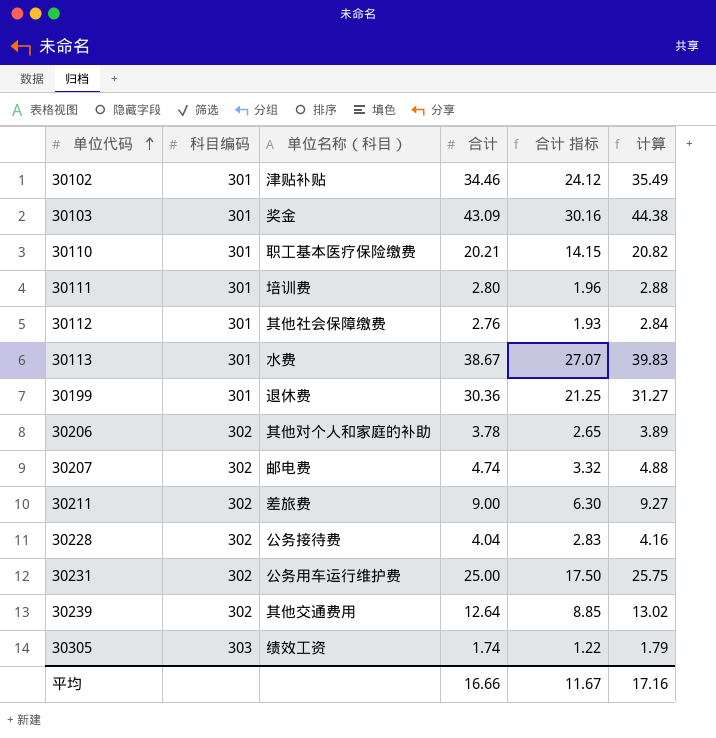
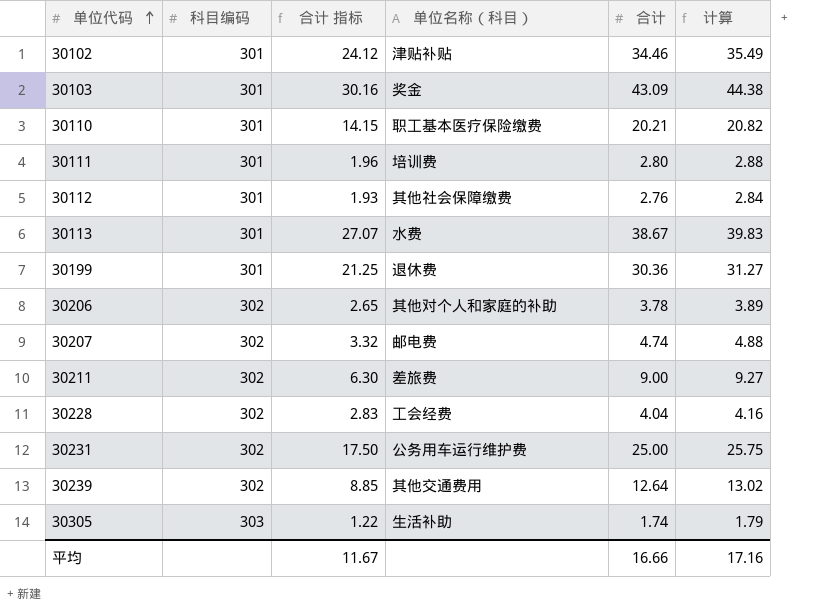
column 合计 指标 | position: 5 -> 3
30228 | 单位名称（科目）: 公务接待费 -> 工会经费
30305 | 单位名称（科目）: 绩效工资 -> 生活补助

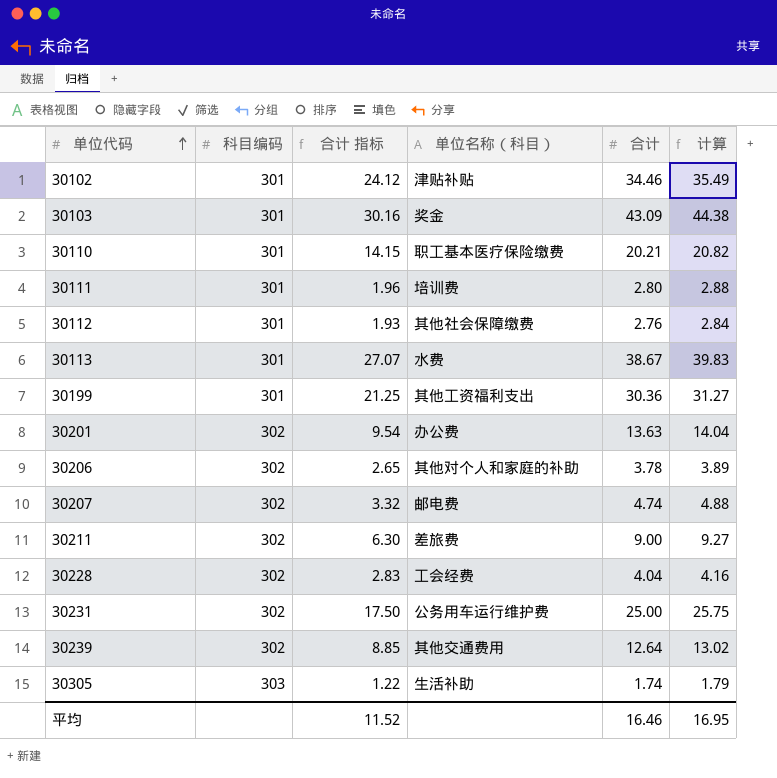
30199 | 单位名称（科目）: 退休费 -> 其他工资福利支出
row 30201: none -> 302 | 9.54 | 办公费 | 13.63 | 14.04
平均 | 合计 指标: 11.67 -> 11.52
平均 | 合计: 16.66 -> 16.46
平均 | 计算: 17.16 -> 16.95

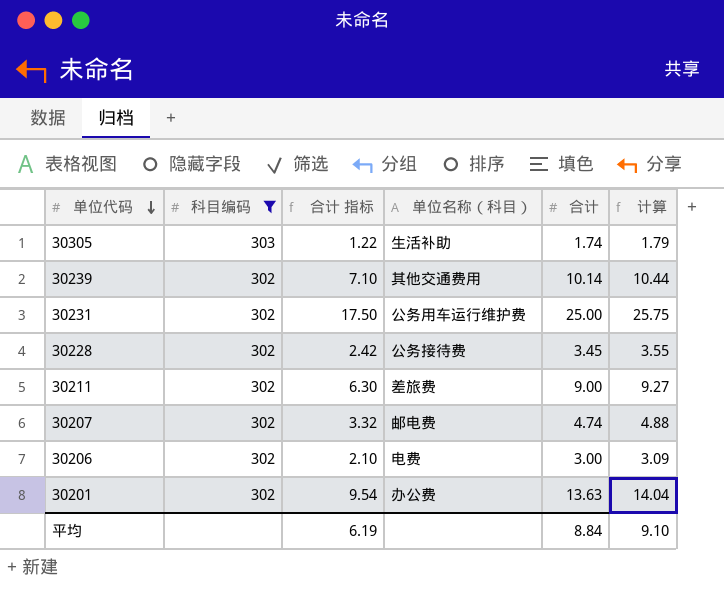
filter: none -> 科目编码 != 301
row order: 单位代码 ascending -> 单位代码 descending
30239 | 合计 指标: 8.85 -> 7.10
30239 | 合计: 12.64 -> 10.14
30239 | 计算: 13.02 -> 10.44
30228 | 合计 指标: 2.83 -> 2.42
30228 | 单位名称（科目）: 工会经费 -> 公务接待费
30228 | 合计: 4.04 -> 3.45
30228 | 计算: 4.16 -> 3.55
30206 | 合计 指标: 2.65 -> 2.10
30206 | 单位名称（科目）: 其他对个人和家庭的补助 -> 电费
30206 | 合计: 3.78 -> 3.00
30206 | 计算: 3.89 -> 3.09
平均 | 合计 指标: 11.52 -> 6.19
平均 | 合计: 16.46 -> 8.84
平均 | 计算: 16.95 -> 9.10

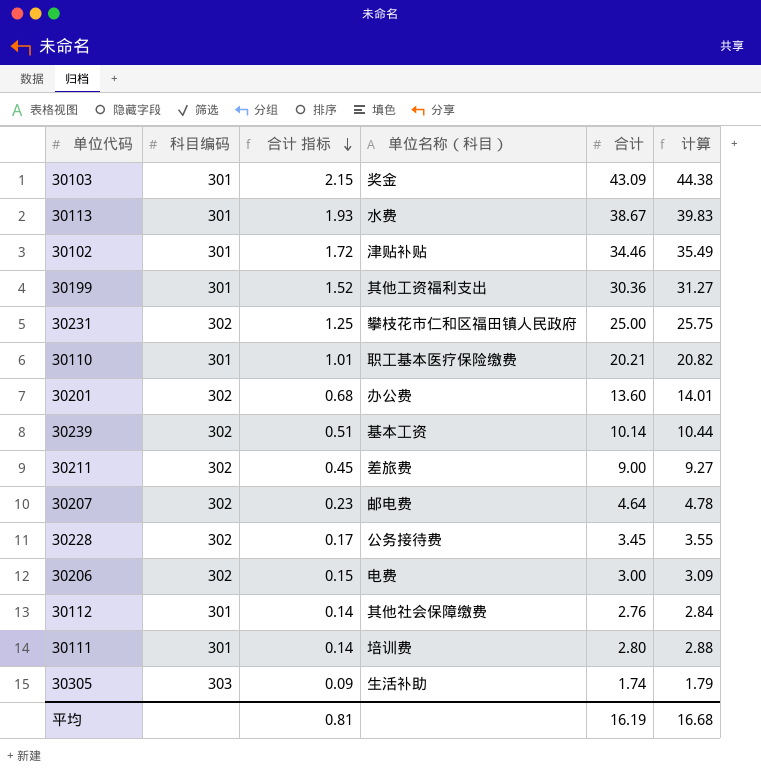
filter: 科目编码 != 301 -> none
row order: 单位代码 descending -> 合计 指标 descending
column 合计 指标 | formula: [合计] * 0.7 -> [合计] * 0.05
30231 | 单位名称（科目）: 公务用车运行维护费 -> 攀枝花市仁和区福田镇人民政府
30201 | 合计: 13.63 -> 13.60
30201 | 计算: 14.04 -> 14.01
30239 | 单位名称（科目）: 其他交通费用 -> 基本工资
30207 | 合计: 4.74 -> 4.64
30207 | 计算: 4.88 -> 4.78
平均 | 合计 指标: 6.19 -> 0.81
平均 | 合计: 8.84 -> 16.19
平均 | 计算: 9.10 -> 16.68

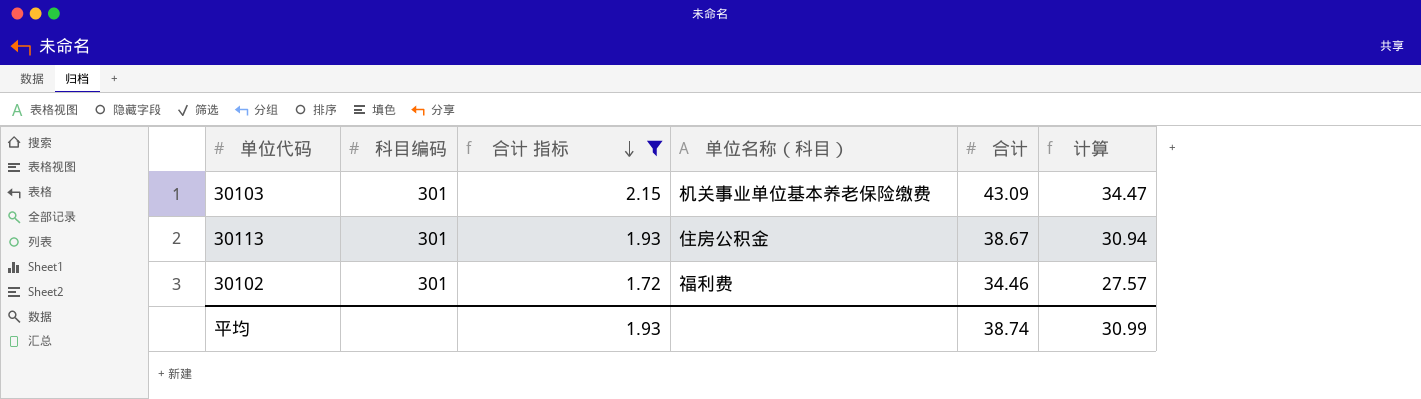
filter: none -> 合计 指标 >= 1.72
column 计算 | formula: [合计] * 1.03 -> [合计] * 0.8
30103 | 单位名称（科目）: 奖金 -> 机关事业单位基本养老保险缴费
30113 | 单位名称（科目）: 水费 -> 住房公积金
30102 | 单位名称（科目）: 津贴补贴 -> 福利费
平均 | 合计 指标: 0.81 -> 1.93
平均 | 合计: 16.19 -> 38.74
平均 | 计算: 16.68 -> 30.99

